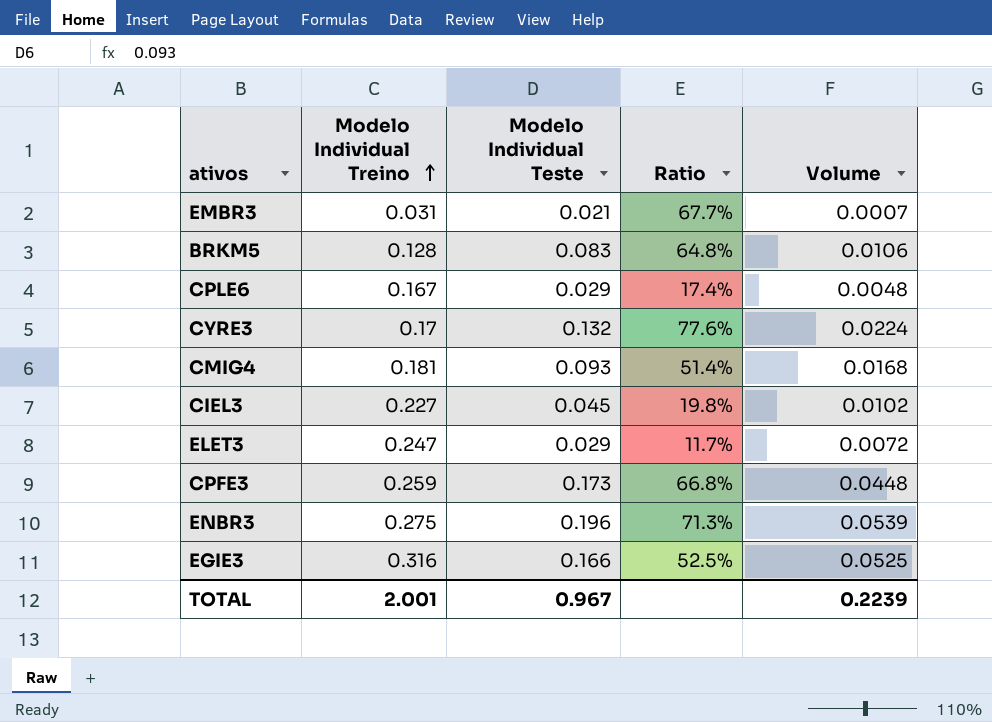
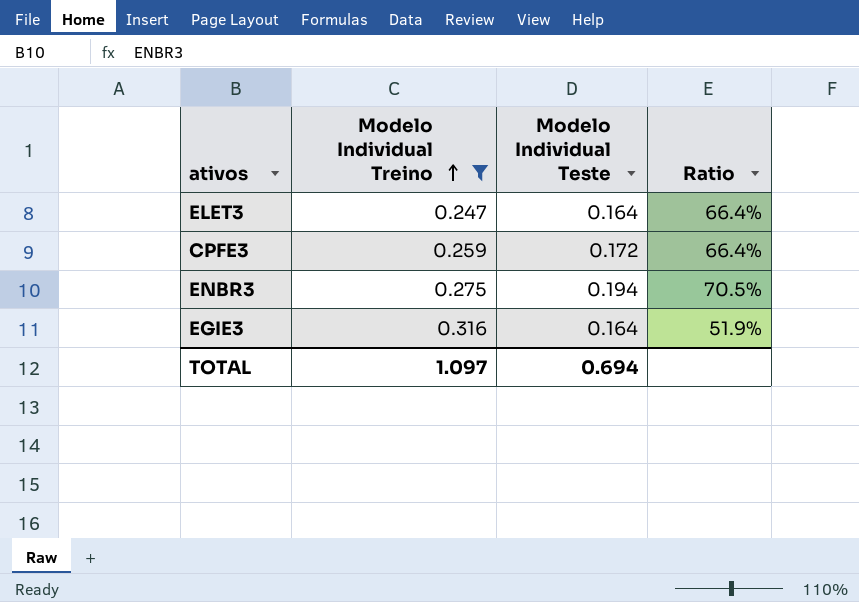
filter: none -> Modelo Individual Treino >= 0.247
column Volume | formula: [Modelo Individual Treino] * [Modelo Individual Teste] -> none
ELET3 | Modelo Individual Teste: 0.029 -> 0.164
ELET3 | Ratio: 11.7% -> 66.4%
CPFE3 | Modelo Individual Teste: 0.173 -> 0.172
CPFE3 | Ratio: 66.8% -> 66.4%
ENBR3 | Modelo Individual Teste: 0.196 -> 0.194
ENBR3 | Ratio: 71.3% -> 70.5%
EGIE3 | Modelo Individual Teste: 0.166 -> 0.164
EGIE3 | Ratio: 52.5% -> 51.9%
TOTAL | Modelo Individual Treino: 2.001 -> 1.097
TOTAL | Modelo Individual Teste: 0.967 -> 0.694

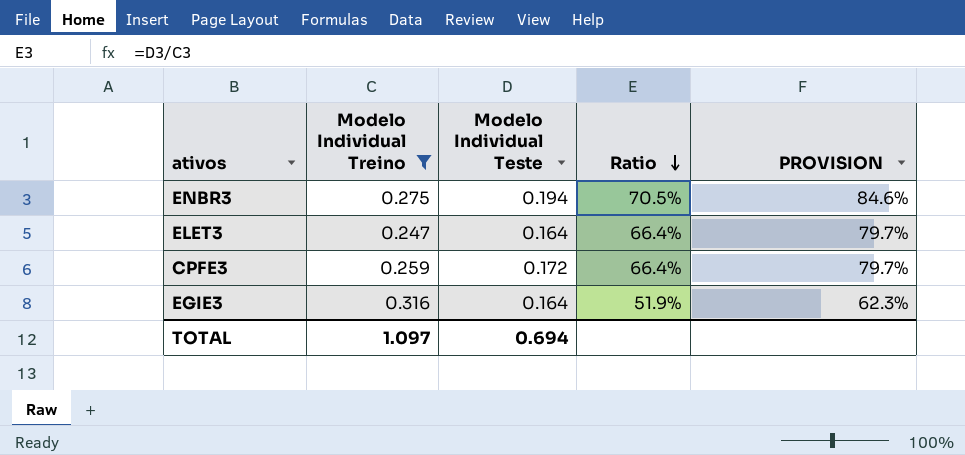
row order: Modelo Individual Treino ascending -> Ratio descending
column PROVISION | formula: none -> [Ratio] * 1.2

